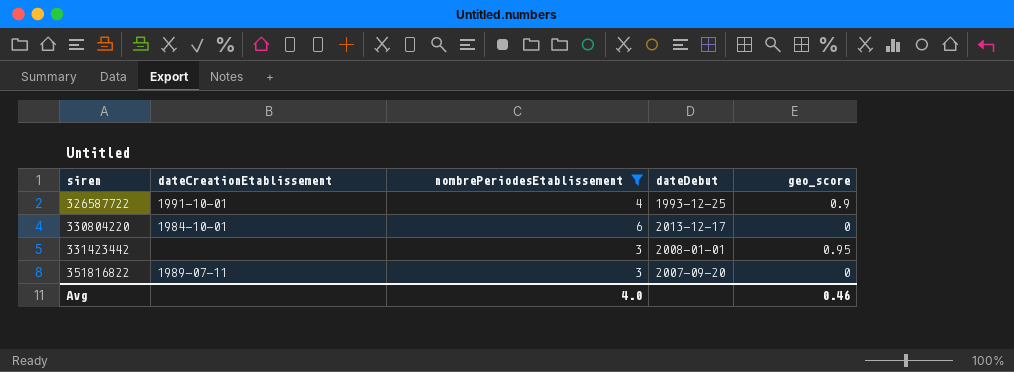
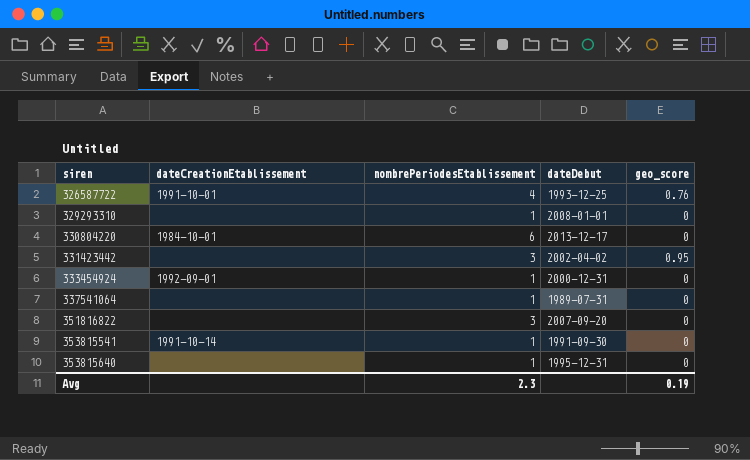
filter: nombrePeriodesEtablissement != 1 -> none
326587722 | geo_score: 0.9 -> 0.76
331423442 | dateDebut: 2008-01-01 -> 2002-04-02
351816822 | dateCreationEtablissement: 1989-07-11 -> none
Avg | nombrePeriodesEtablissement: 4.0 -> 2.3
Avg | geo_score: 0.46 -> 0.19

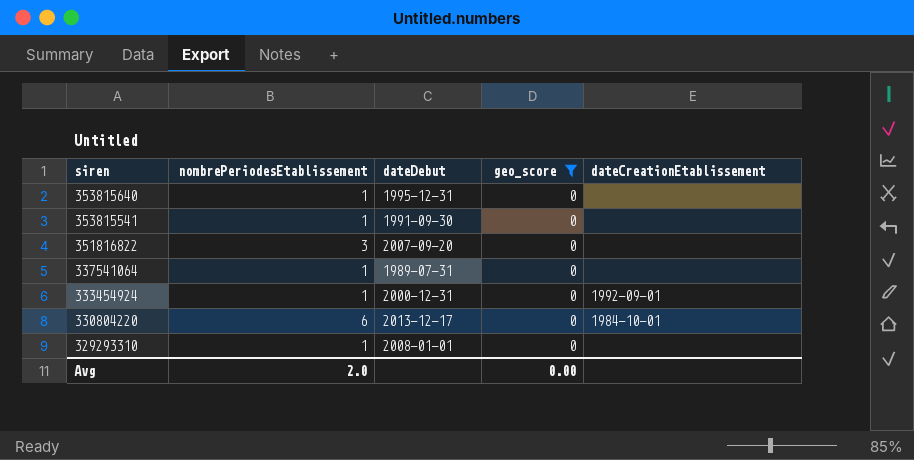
filter: none -> geo_score = 0
row order: siren ascending -> siren descending
column dateCreationEtablissement | position: 2 -> 5
353815541 | dateCreationEtablissement: 1991-10-14 -> none
Avg | nombrePeriodesEtablissement: 2.3 -> 2.0
Avg | geo_score: 0.19 -> 0.00

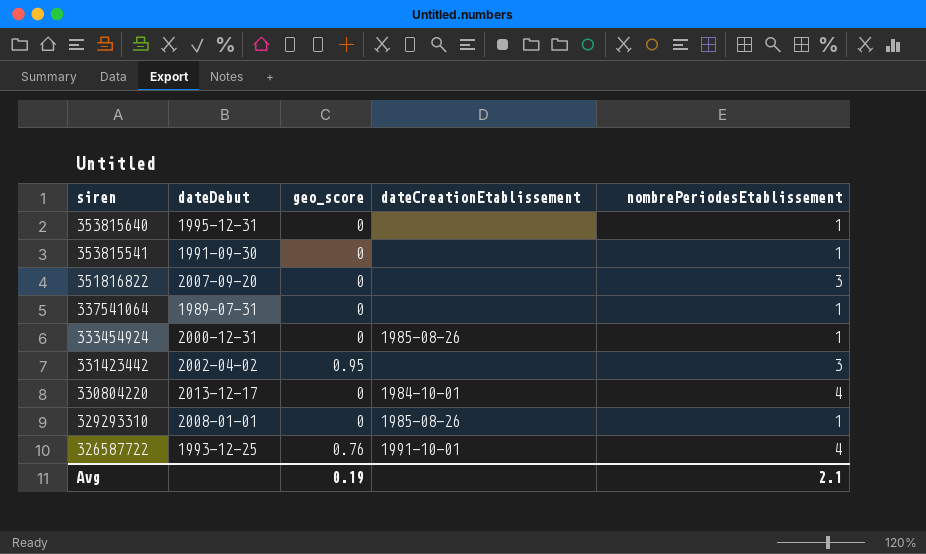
filter: geo_score = 0 -> none
column nombrePeriodesEtablissement | position: 2 -> 5
333454924 | dateCreationEtablissement: 1992-09-01 -> 1985-08-26
330804220 | nombrePeriodesEtablissement: 6 -> 4
329293310 | dateCreationEtablissement: none -> 1985-08-26
Avg | geo_score: 0.00 -> 0.19
Avg | nombrePeriodesEtablissement: 2.0 -> 2.1

